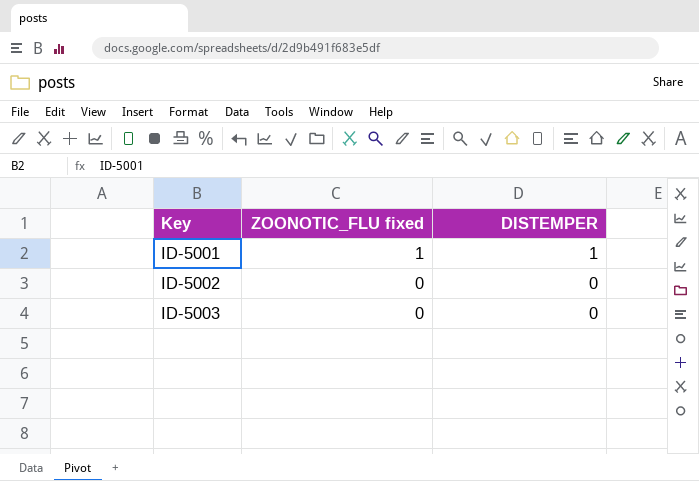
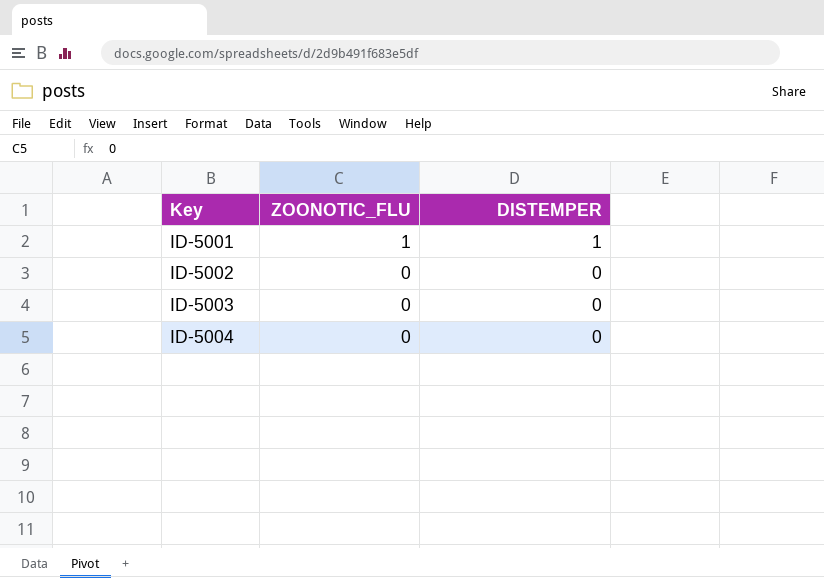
column name: ZOONOTIC_FLU fixed -> ZOONOTIC_FLU
row ID-5004: none -> 0 | 0

